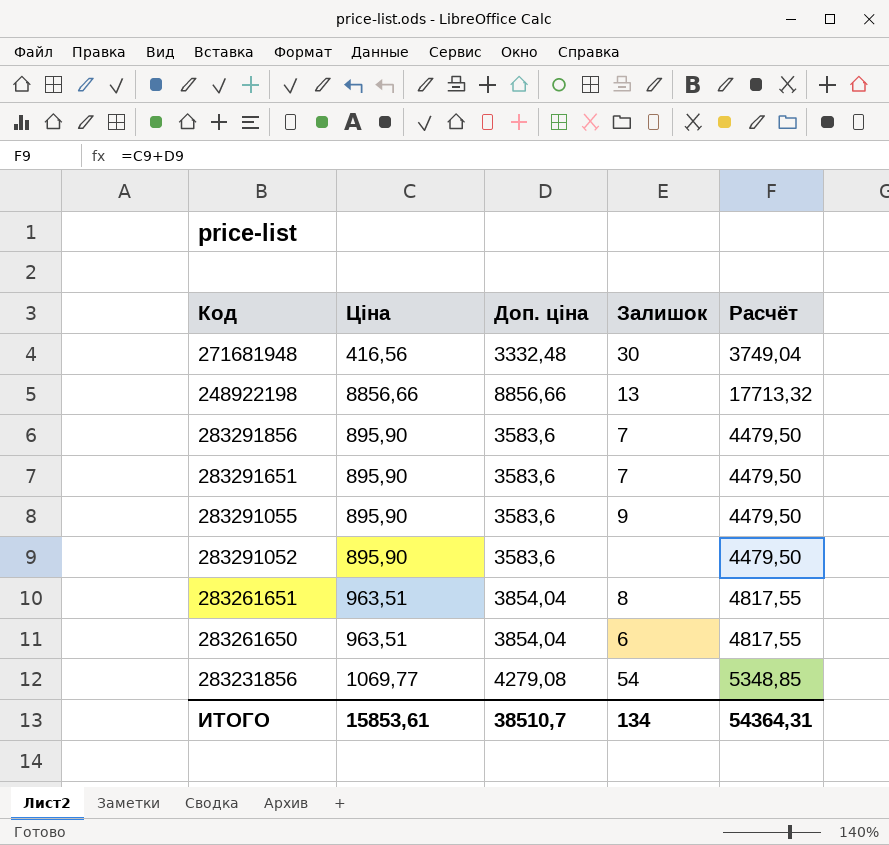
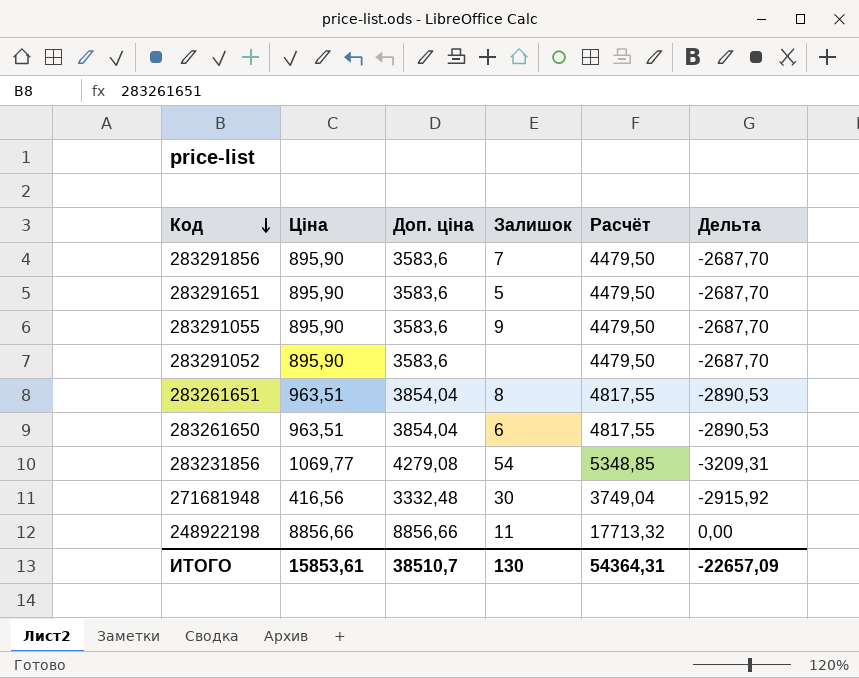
row order: none -> Код descending
column Дельта | formula: none -> [Ціна] - [Доп. ціна]
283291651 | Залишок: 7 -> 5
248922198 | Залишок: 13 -> 11
ИТОГО | Залишок: 134 -> 130

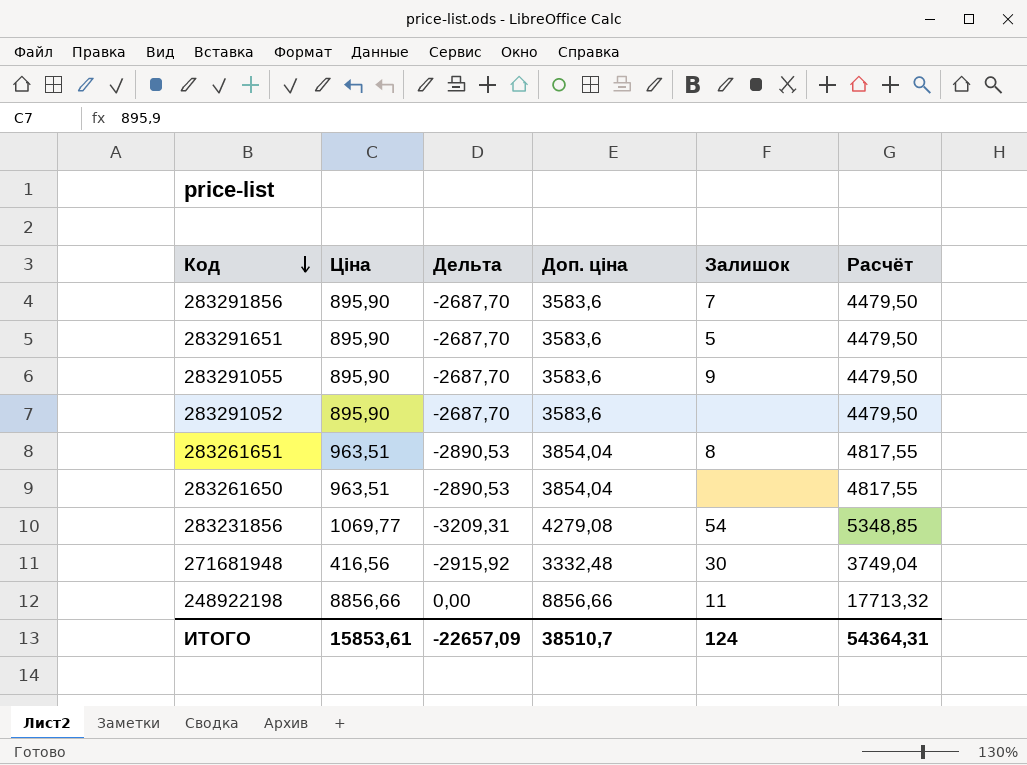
column Дельта | position: 6 -> 3
283261650 | Залишок: 6 -> none
ИТОГО | Залишок: 130 -> 124

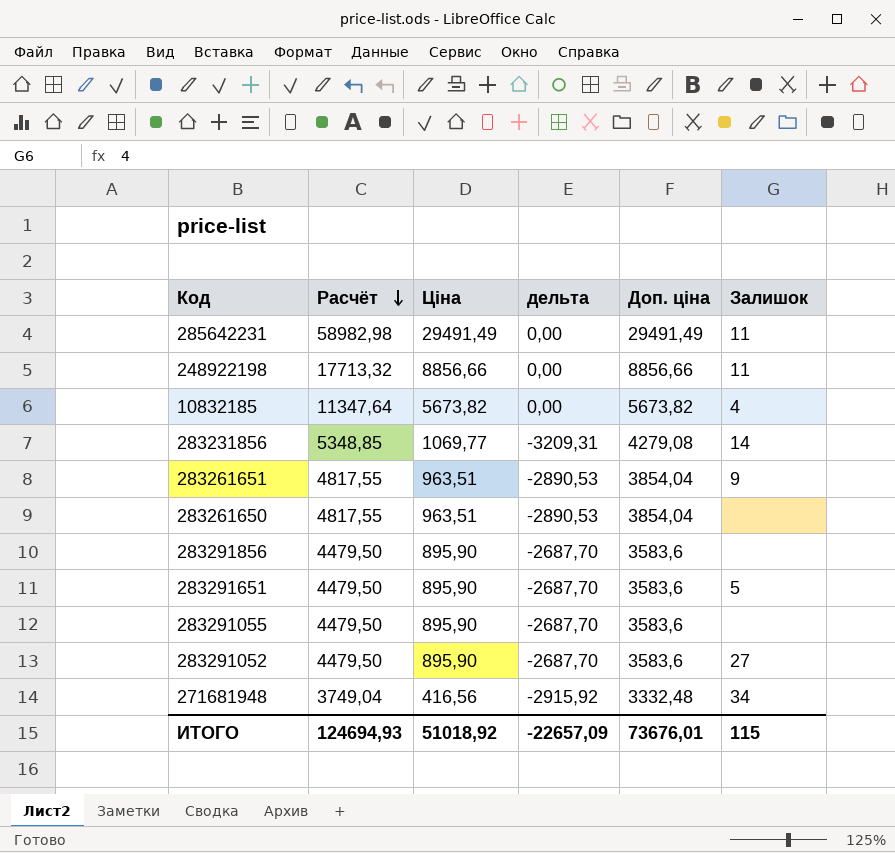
row order: Код descending -> Расчёт descending
column Расчёт | position: 6 -> 2
column name: Дельта -> дельта
row 285642231: none -> 58982,98 | 29491,49 | 0,00 | 29491,49 | 11
row 10832185: none -> 11347,64 | 5673,82 | 0,00 | 5673,82 | 4
283231856 | Залишок: 54 -> 14
283261651 | Залишок: 8 -> 9
283291856 | Залишок: 7 -> none
283291055 | Залишок: 9 -> none
283291052 | Залишок: none -> 27
271681948 | Залишок: 30 -> 34
ИТОГО | Расчёт: 54364,31 -> 124694,93
ИТОГО | Ціна: 15853,61 -> 51018,92
ИТОГО | Доп. ціна: 38510,7 -> 73676,01
ИТОГО | Залишок: 124 -> 115

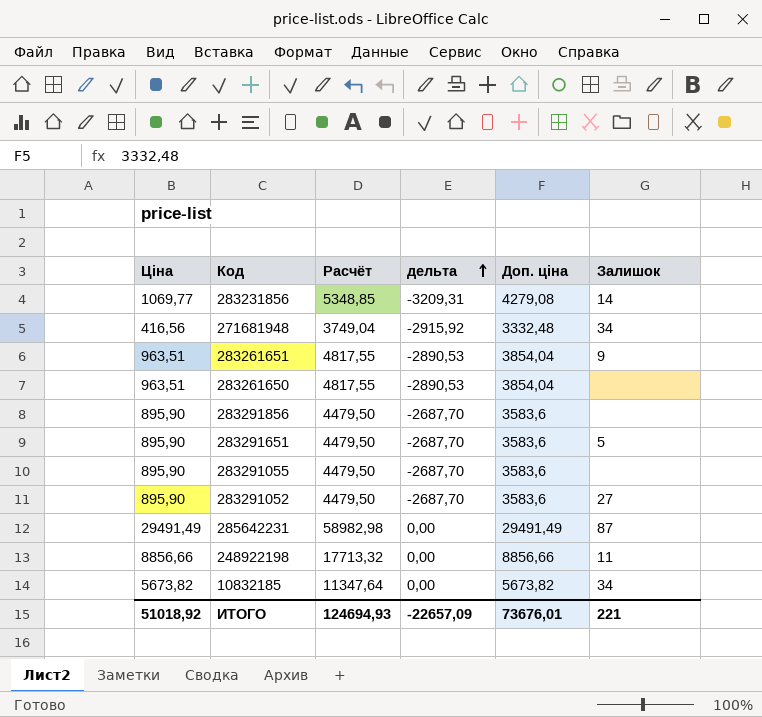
row order: Расчёт descending -> дельта ascending
column Ціна | position: 3 -> 1
285642231 | Залишок: 11 -> 87
10832185 | Залишок: 4 -> 34
ИТОГО | Залишок: 115 -> 221

